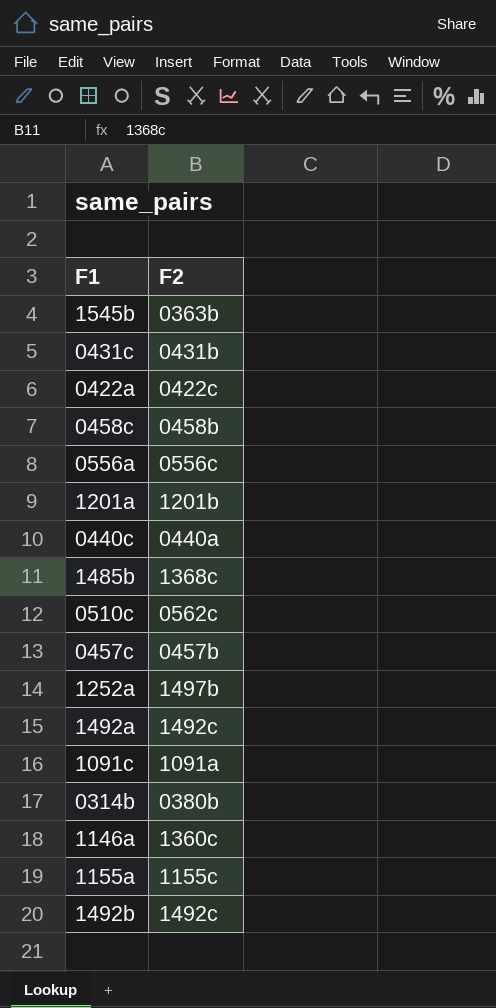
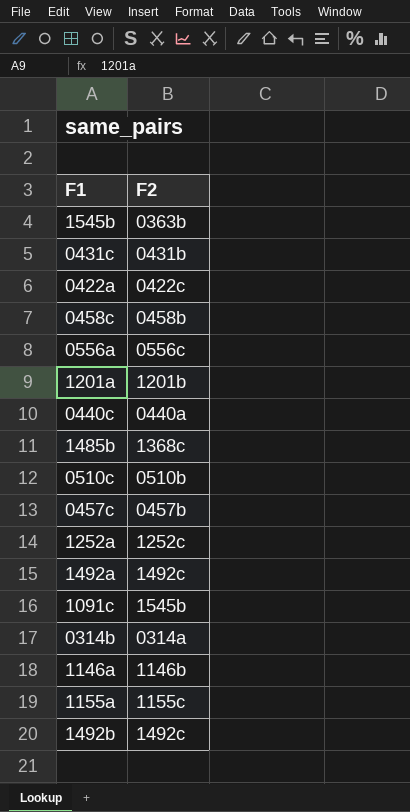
0510c | F2: 0562c -> 0510b
1252a | F2: 1497b -> 1252c
1091c | F2: 1091a -> 1545b
0314b | F2: 0380b -> 0314a
1146a | F2: 1360c -> 1146b

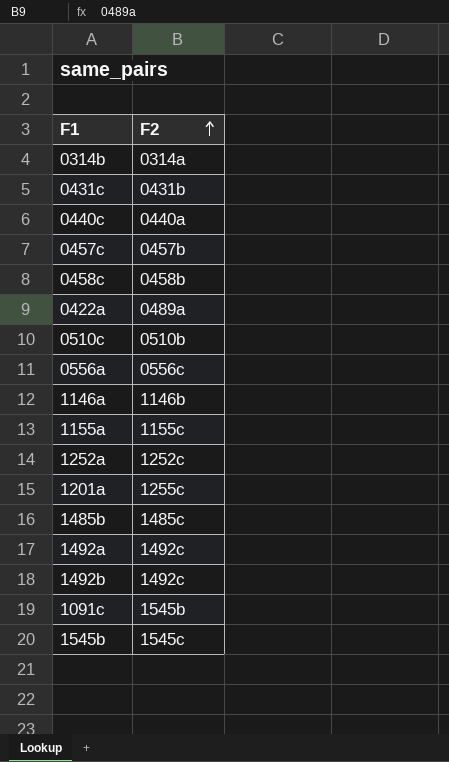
row order: none -> F2 ascending
0422a | F2: 0422c -> 0489a
1201a | F2: 1201b -> 1255c
1485b | F2: 1368c -> 1485c
1545b | F2: 0363b -> 1545c

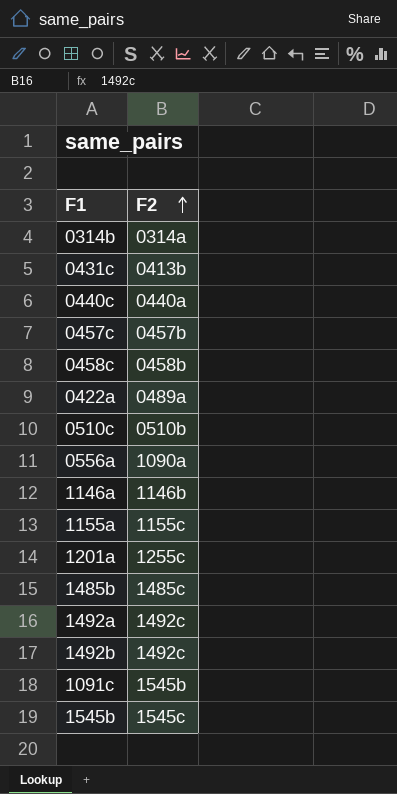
row 1252a: 1252c -> none
0431c | F2: 0431b -> 0413b
0556a | F2: 0556c -> 1090a

